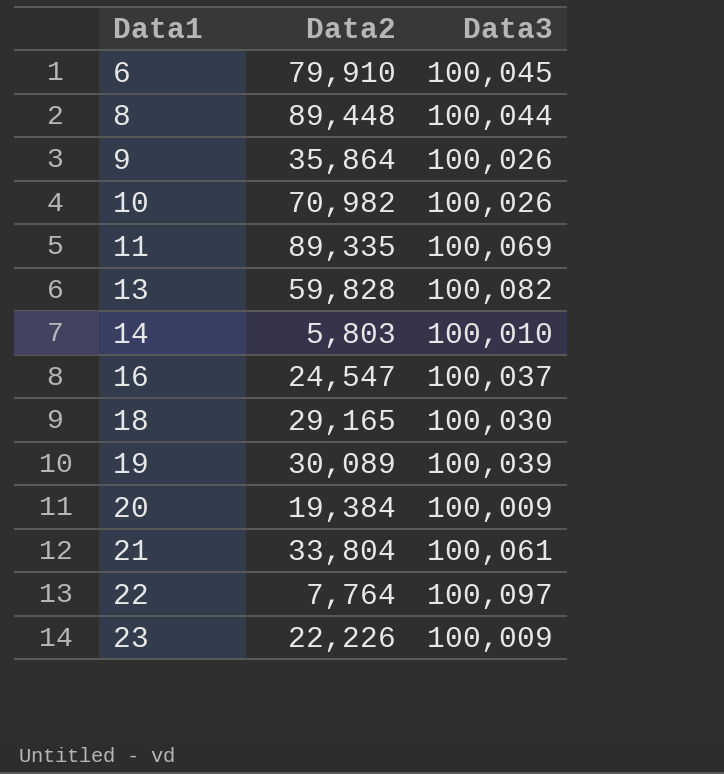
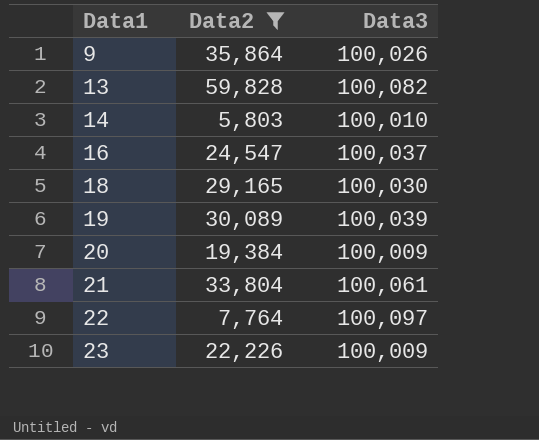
filter: none -> Data2 <= 59,828

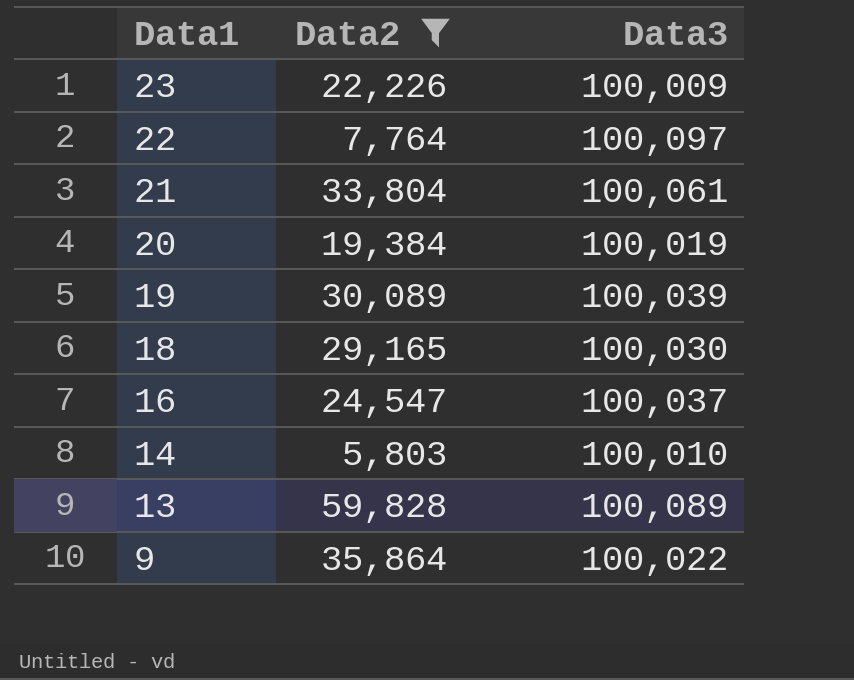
row order: Data1 ascending -> Data1 descending
20 | Data3: 100,009 -> 100,019
13 | Data3: 100,082 -> 100,089
9 | Data3: 100,026 -> 100,022

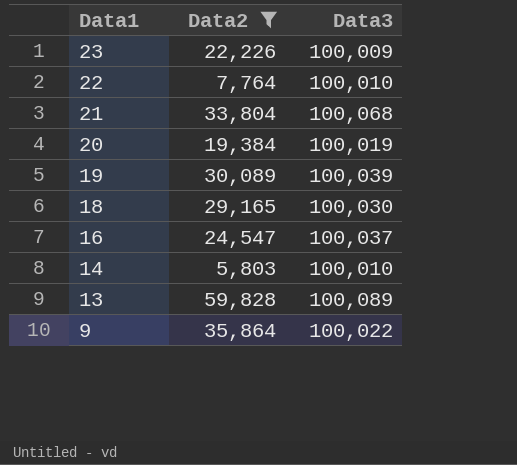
22 | Data3: 100,097 -> 100,010
21 | Data3: 100,061 -> 100,068

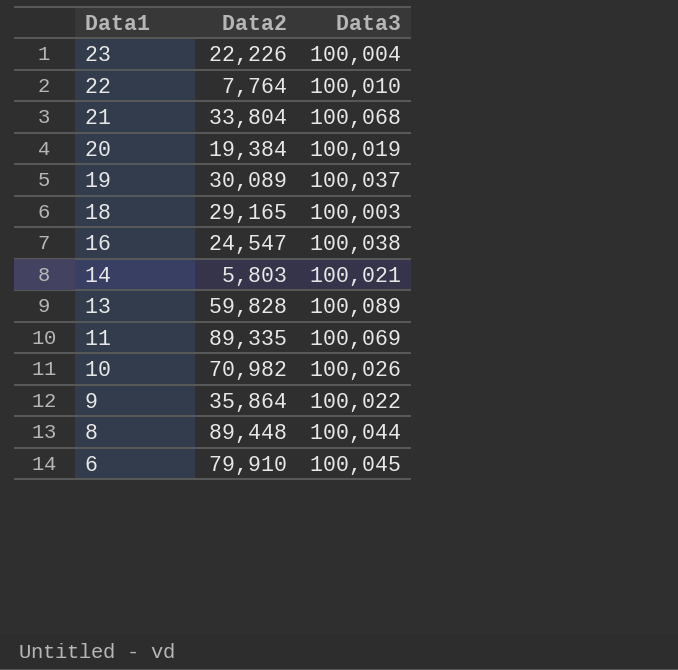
filter: Data2 <= 59,828 -> none
23 | Data3: 100,009 -> 100,004
19 | Data3: 100,039 -> 100,037
18 | Data3: 100,030 -> 100,003
16 | Data3: 100,037 -> 100,038
14 | Data3: 100,010 -> 100,021

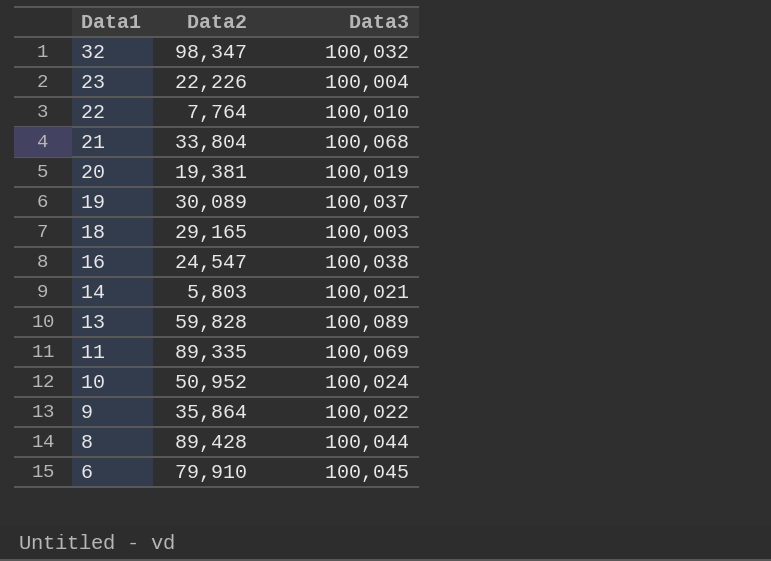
row 32: none -> 98,347 | 100,032
20 | Data2: 19,384 -> 19,381
10 | Data2: 70,982 -> 50,952
10 | Data3: 100,026 -> 100,024
8 | Data2: 89,448 -> 89,428

